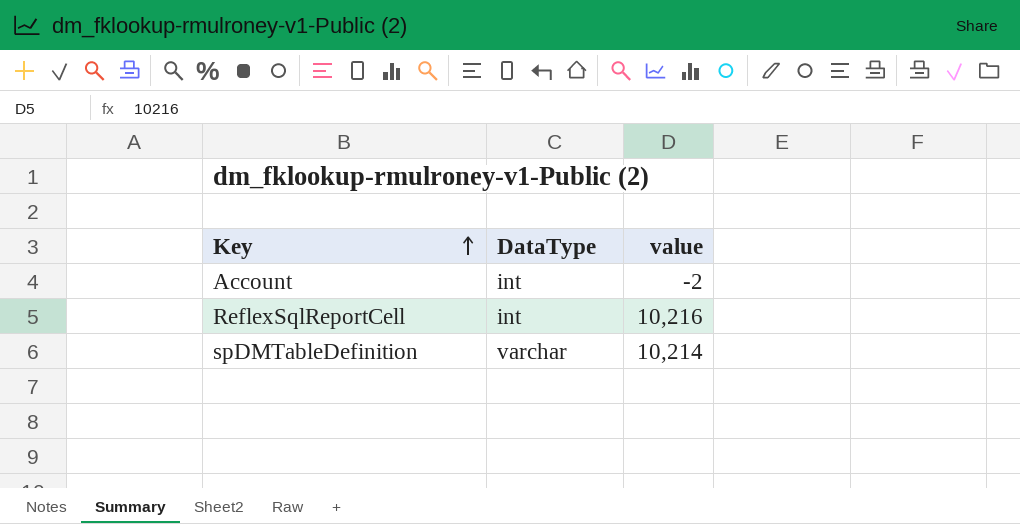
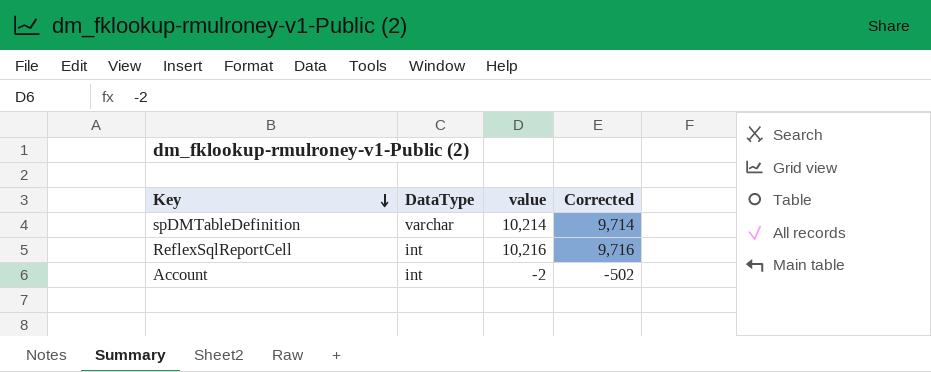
row order: Key ascending -> Key descending
column Corrected | formula: none -> [value] - 500

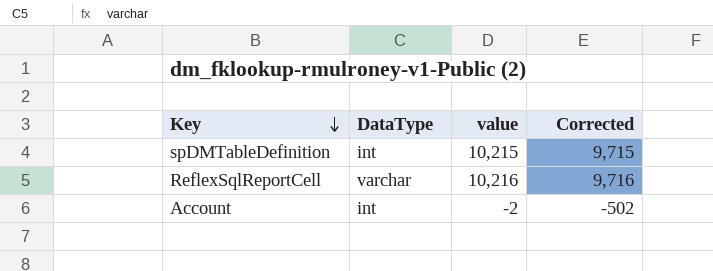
spDMTableDefinition | DataType: varchar -> int
spDMTableDefinition | value: 10,214 -> 10,215
spDMTableDefinition | Corrected: 9,714 -> 9,715
ReflexSqlReportCell | DataType: int -> varchar

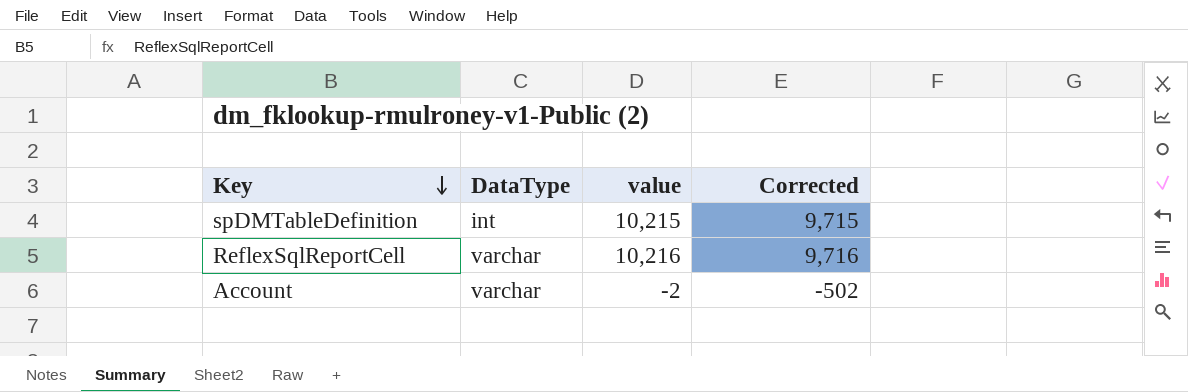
Account | DataType: int -> varchar

